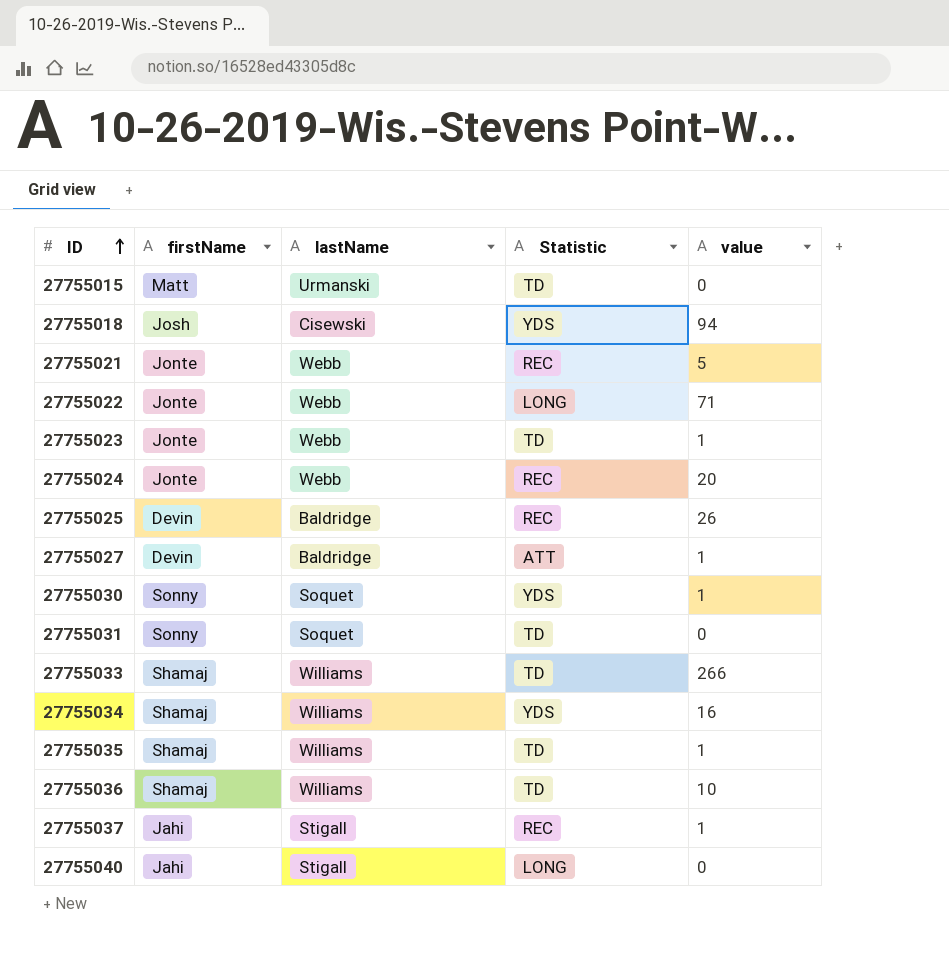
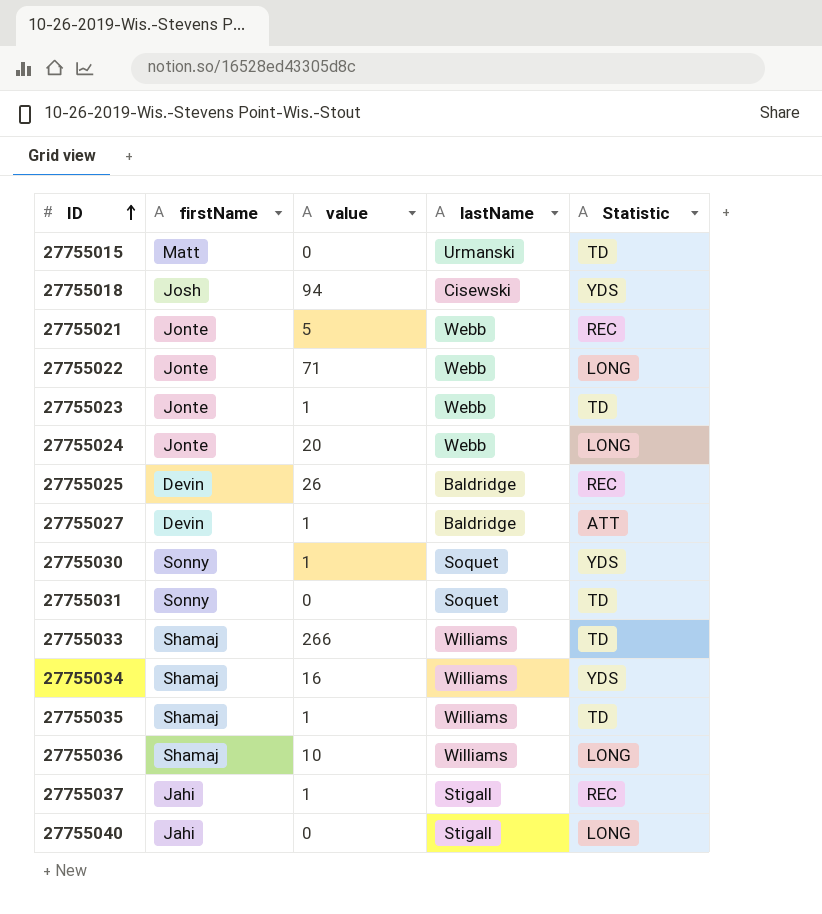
column value | position: 5 -> 3
27755024 | Statistic: REC -> LONG
27755036 | Statistic: TD -> LONG

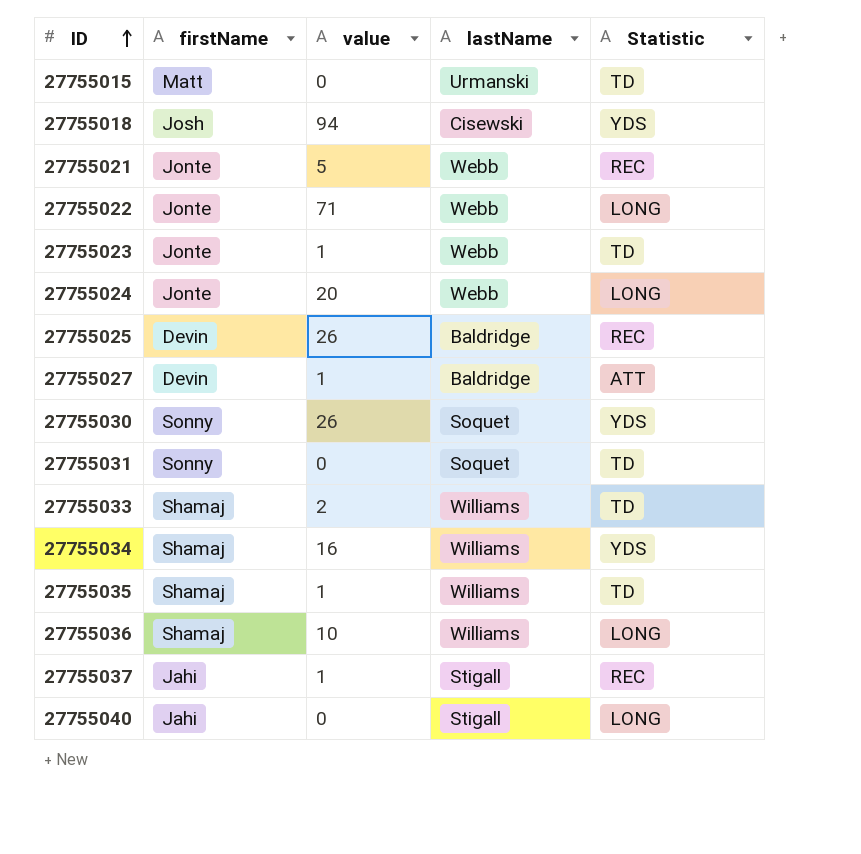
27755030 | value: 1 -> 26
27755033 | value: 266 -> 2

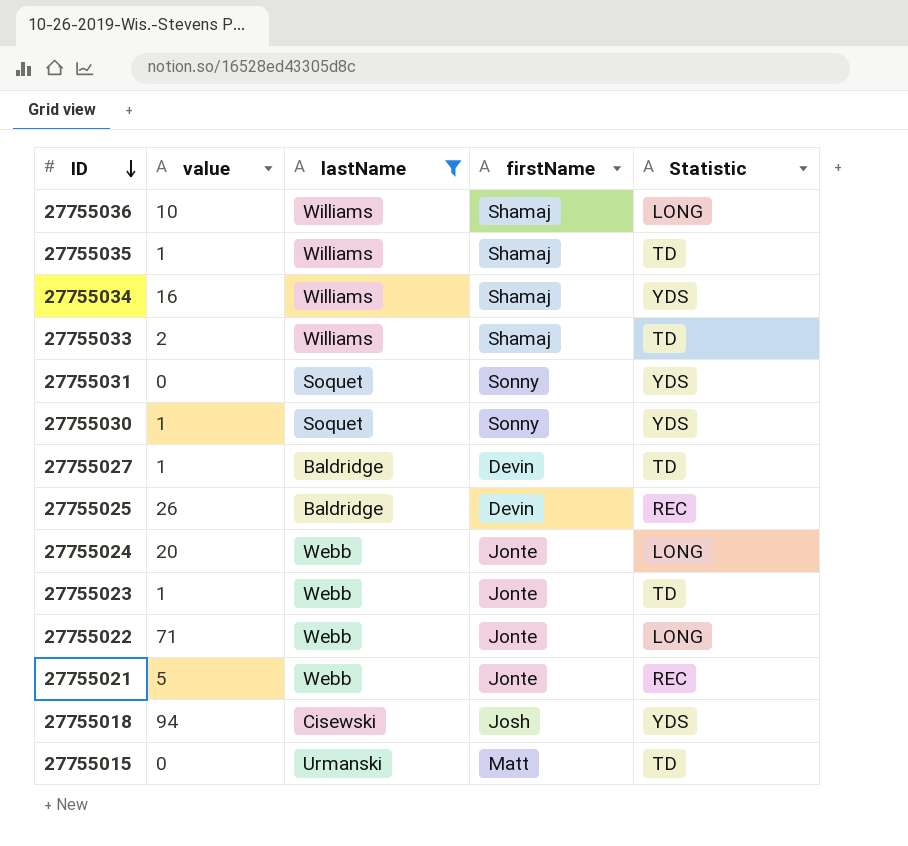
filter: none -> lastName != Stigall
row order: ID ascending -> ID descending
column firstName | position: 2 -> 4
27755031 | Statistic: TD -> YDS
27755030 | value: 26 -> 1
27755027 | Statistic: ATT -> TD

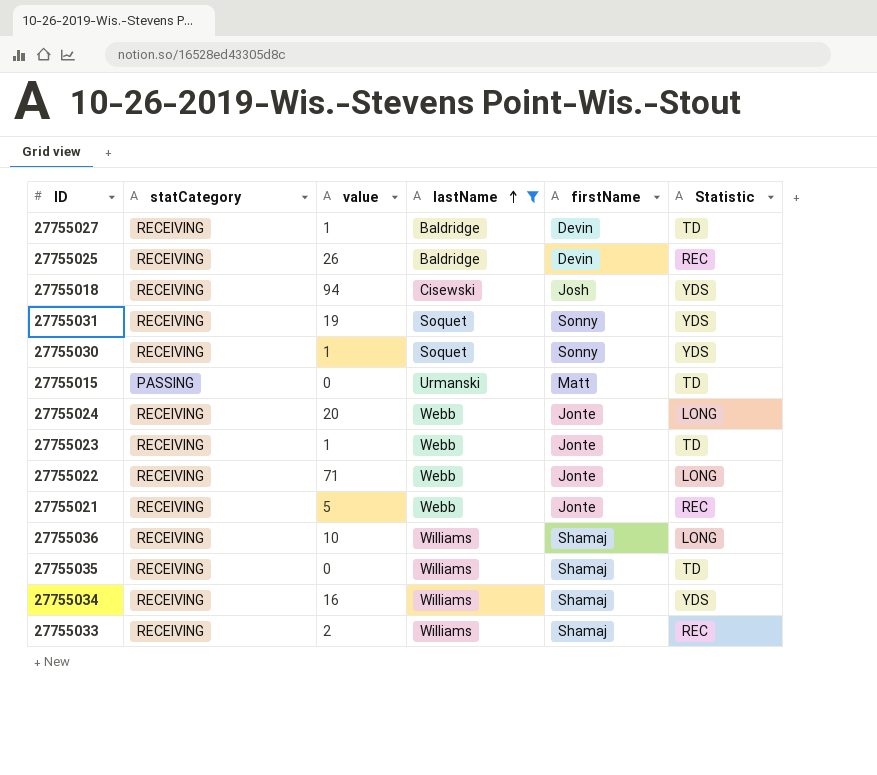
row order: ID descending -> lastName ascending
column statCategory | position: none -> 2
27755031 | value: 0 -> 19
27755035 | value: 1 -> 0
27755033 | Statistic: TD -> REC

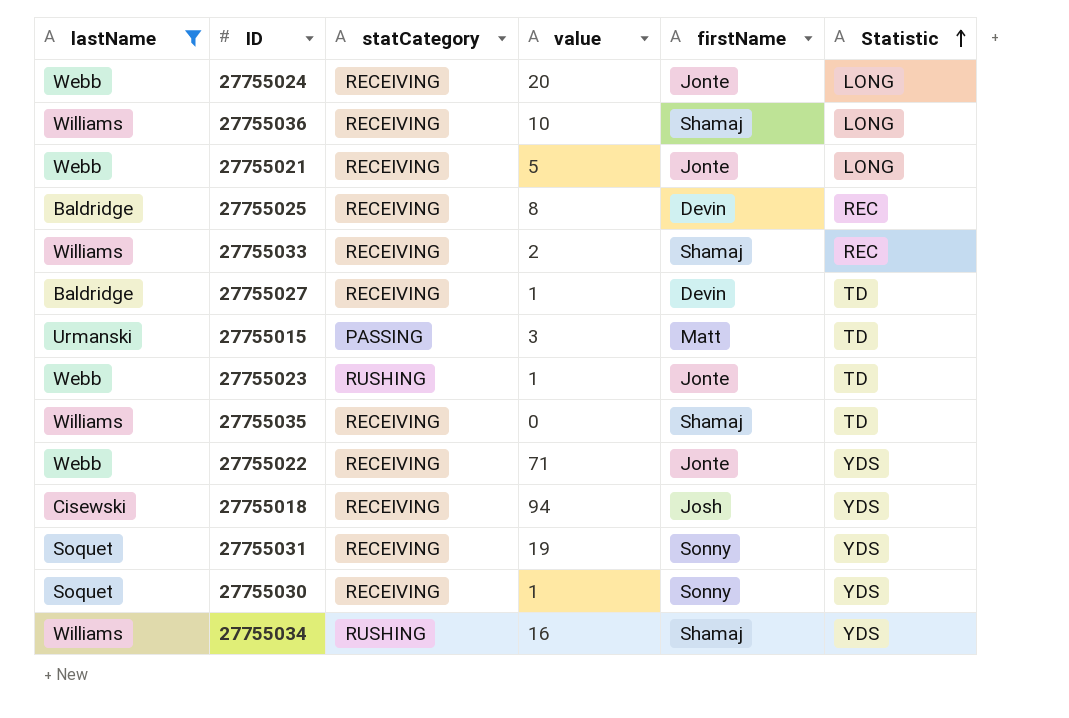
row order: lastName ascending -> Statistic ascending
column lastName | position: 4 -> 1
27755021 | Statistic: REC -> LONG
27755025 | value: 26 -> 8
27755015 | value: 0 -> 3
27755023 | statCategory: RECEIVING -> RUSHING
27755022 | Statistic: LONG -> YDS
27755034 | statCategory: RECEIVING -> RUSHING

